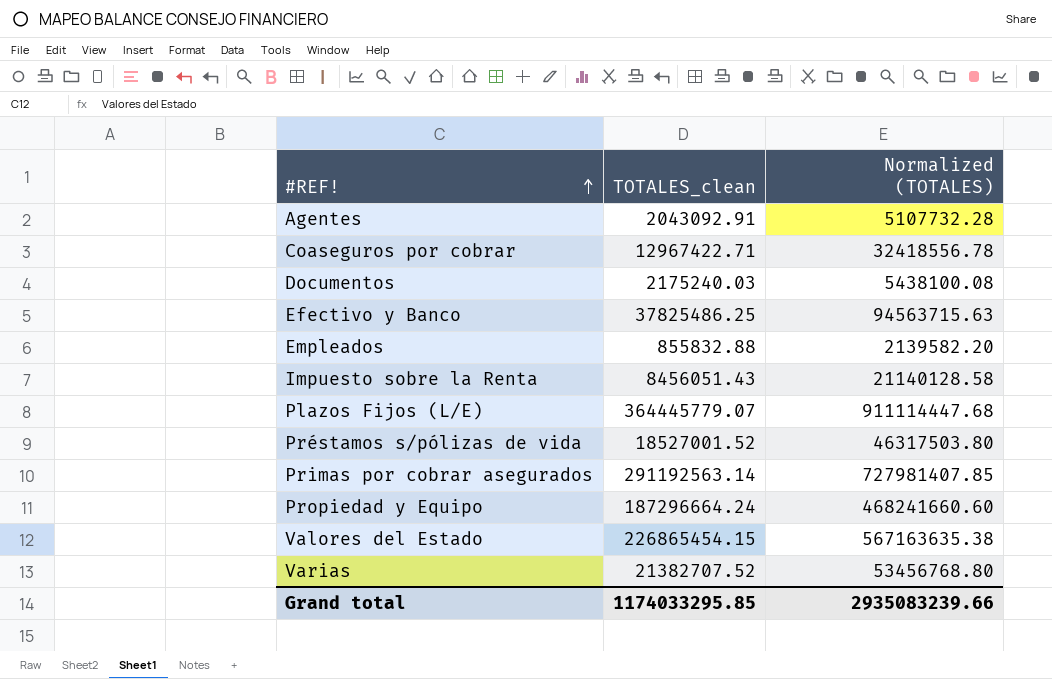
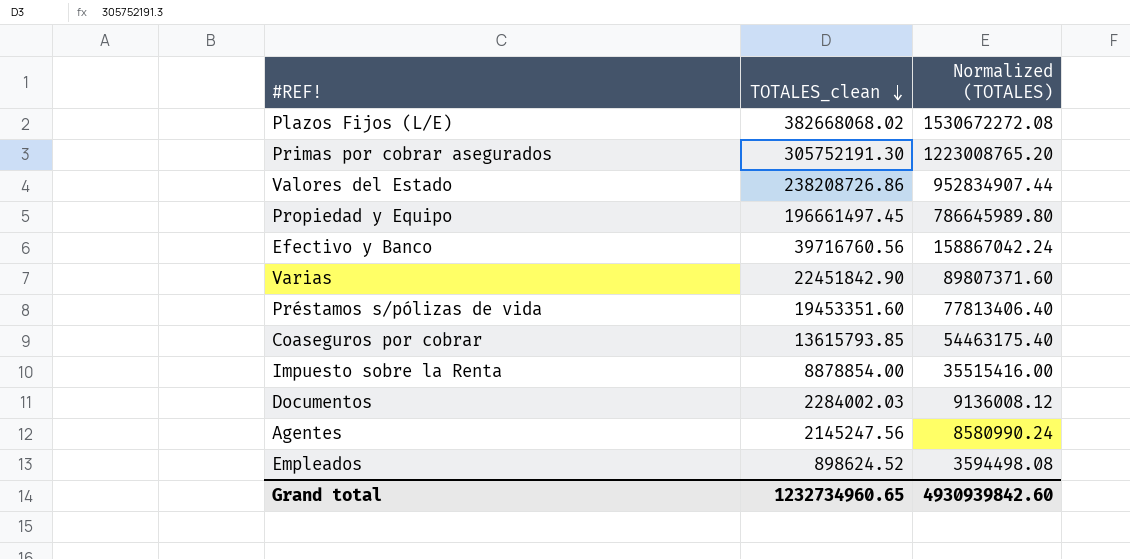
row order: #REF! ascending -> TOTALES_clean descending
column Normalized (TOTALES) | formula: [TOTALES_clean] * 2.5 -> [TOTALES_clean] * 4
Plazos Fijos (L/E) | TOTALES_clean: 364445779.07 -> 382668068.02
Primas por cobrar asegurados | TOTALES_clean: 291192563.14 -> 305752191.30
Valores del Estado | TOTALES_clean: 226865454.15 -> 238208726.86
Propiedad y Equipo | TOTALES_clean: 187296664.24 -> 196661497.45
Efectivo y Banco | TOTALES_clean: 37825486.25 -> 39716760.56
Varias | TOTALES_clean: 21382707.52 -> 22451842.90
Préstamos s/pólizas de vida | TOTALES_clean: 18527001.52 -> 19453351.60
Coaseguros por cobrar | TOTALES_clean: 12967422.71 -> 13615793.85
Impuesto sobre la Renta | TOTALES_clean: 8456051.43 -> 8878854.00
Documentos | TOTALES_clean: 2175240.03 -> 2284002.03
Agentes | TOTALES_clean: 2043092.91 -> 2145247.56
Empleados | TOTALES_clean: 855832.88 -> 898624.52
Grand total | TOTALES_clean: 1174033295.85 -> 1232734960.65
Grand total | Normalized (TOTALES): 2935083239.66 -> 4930939842.60

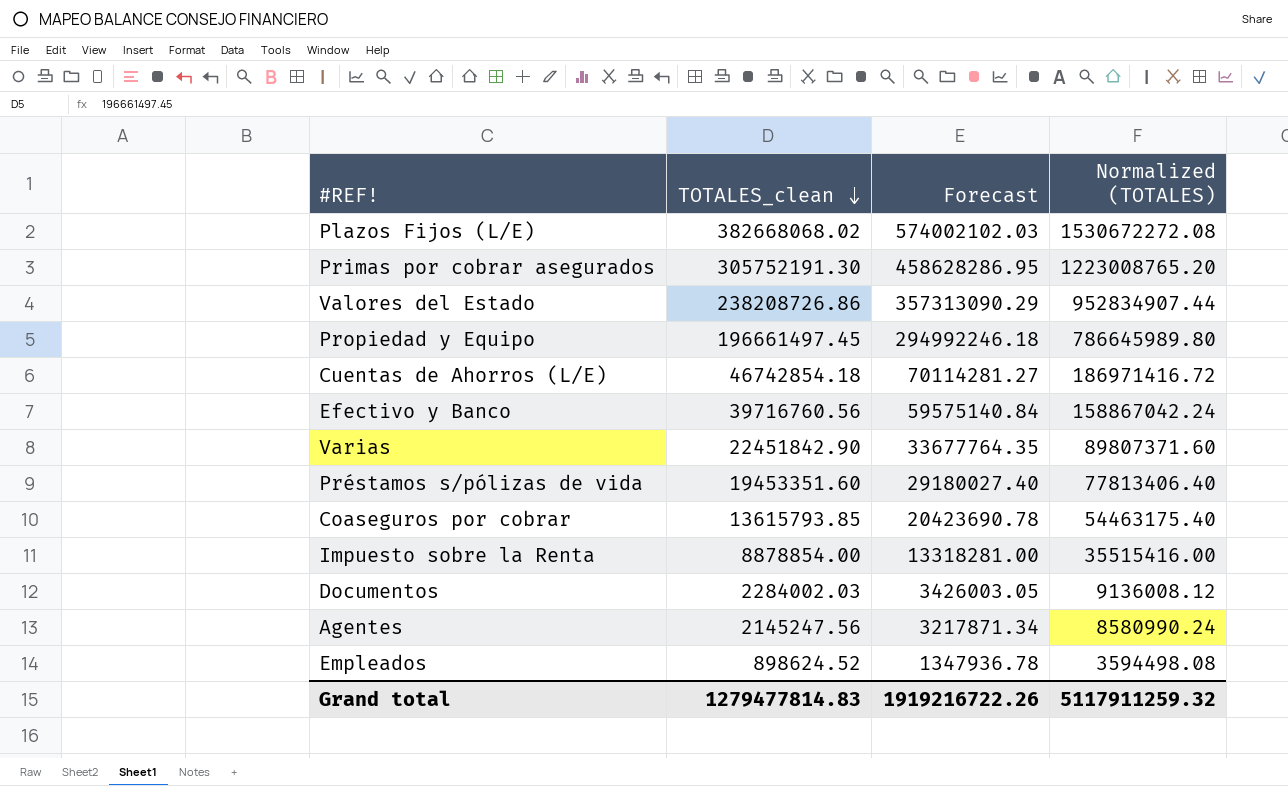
column Forecast | formula: none -> [TOTALES_clean] * 1.5
row Cuentas de Ahorros (L/E): none -> 46742854.18 | 70114281.27 | 186971416.72
Grand total | TOTALES_clean: 1232734960.65 -> 1279477814.83
Grand total | Normalized (TOTALES): 4930939842.60 -> 5117911259.32

